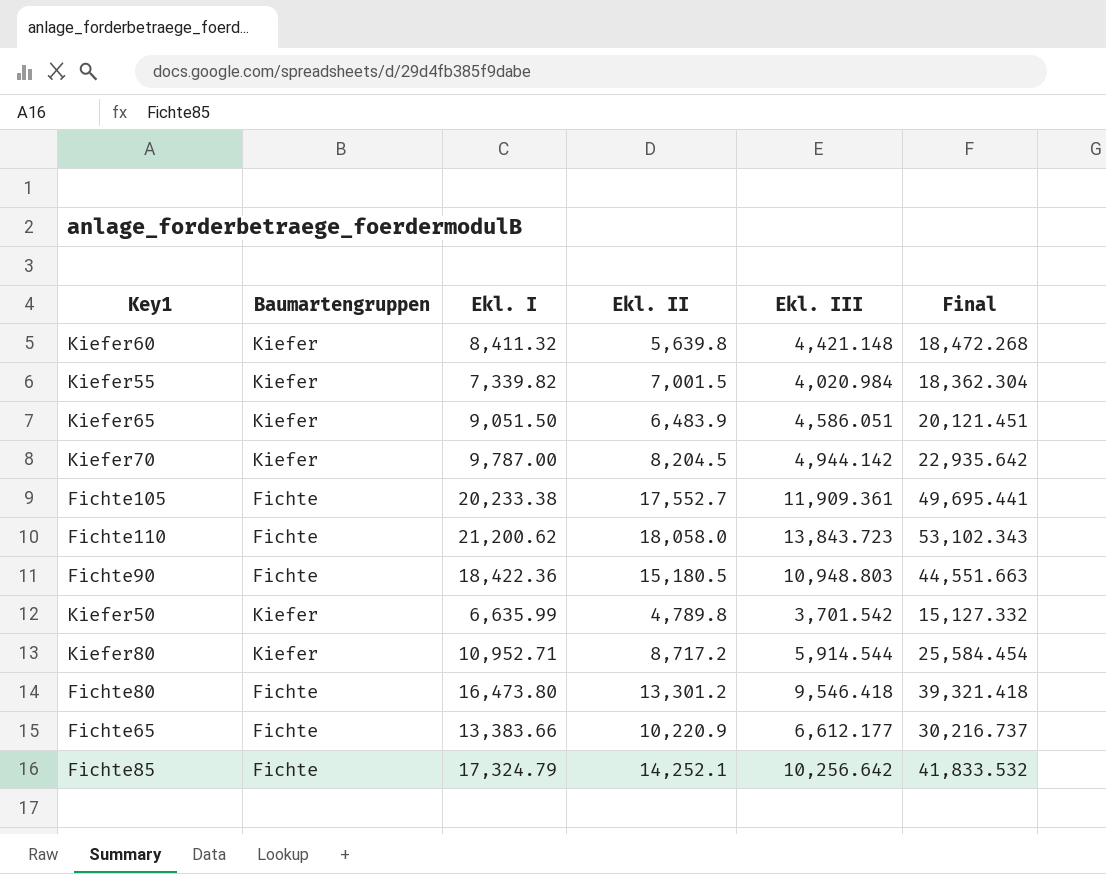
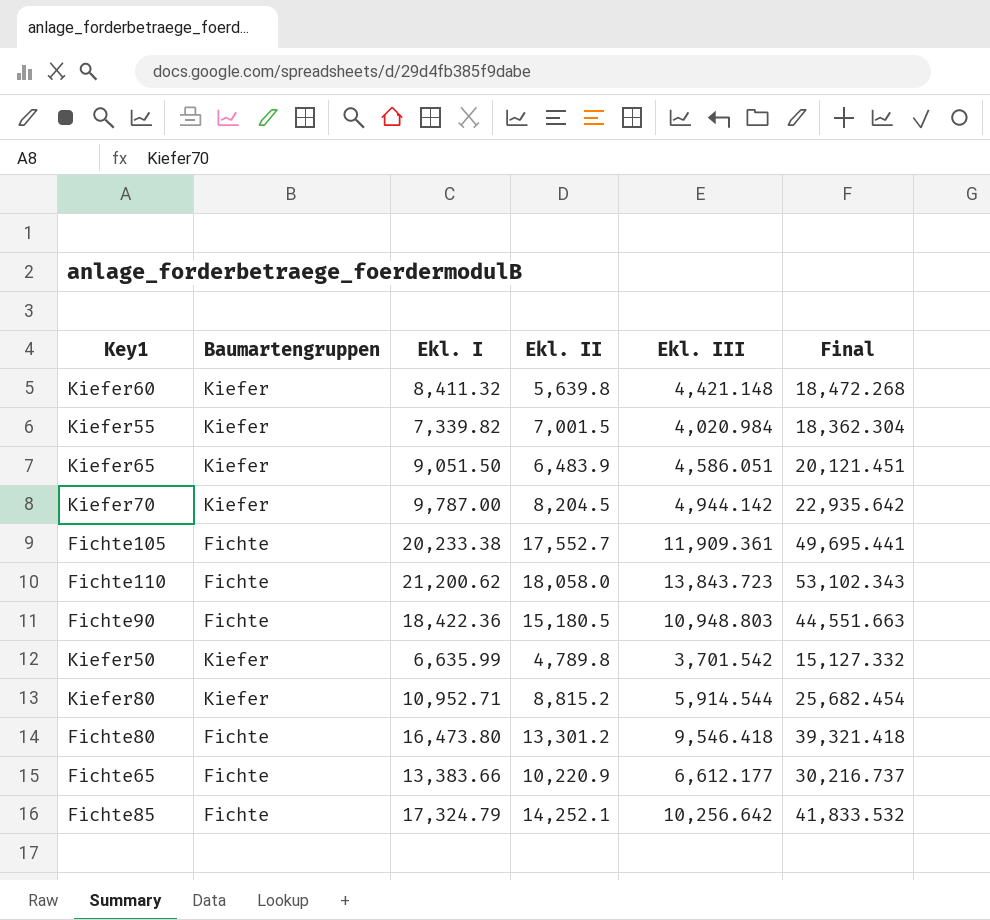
Kiefer80 | Ekl. II: 8,717.2 -> 8,815.2
Kiefer80 | Final: 25,584.454 -> 25,682.454

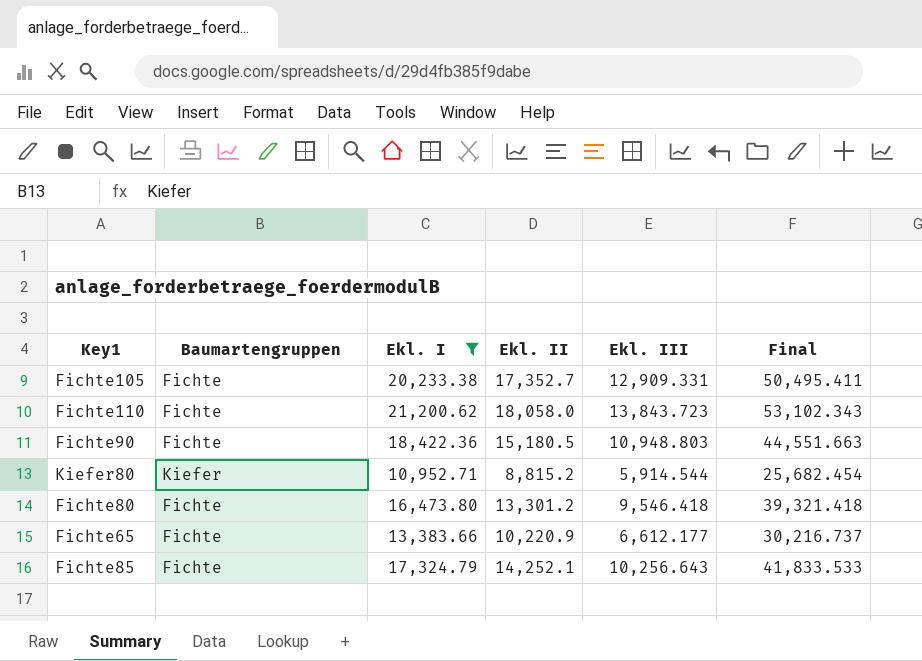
filter: none -> Ekl. I >= 10,952.71
Fichte105 | Ekl. II: 17,552.7 -> 17,352.7
Fichte105 | Ekl. III: 11,909.361 -> 12,909.331
Fichte105 | Final: 49,695.441 -> 50,495.411
Fichte85 | Ekl. III: 10,256.642 -> 10,256.643
Fichte85 | Final: 41,833.532 -> 41,833.533

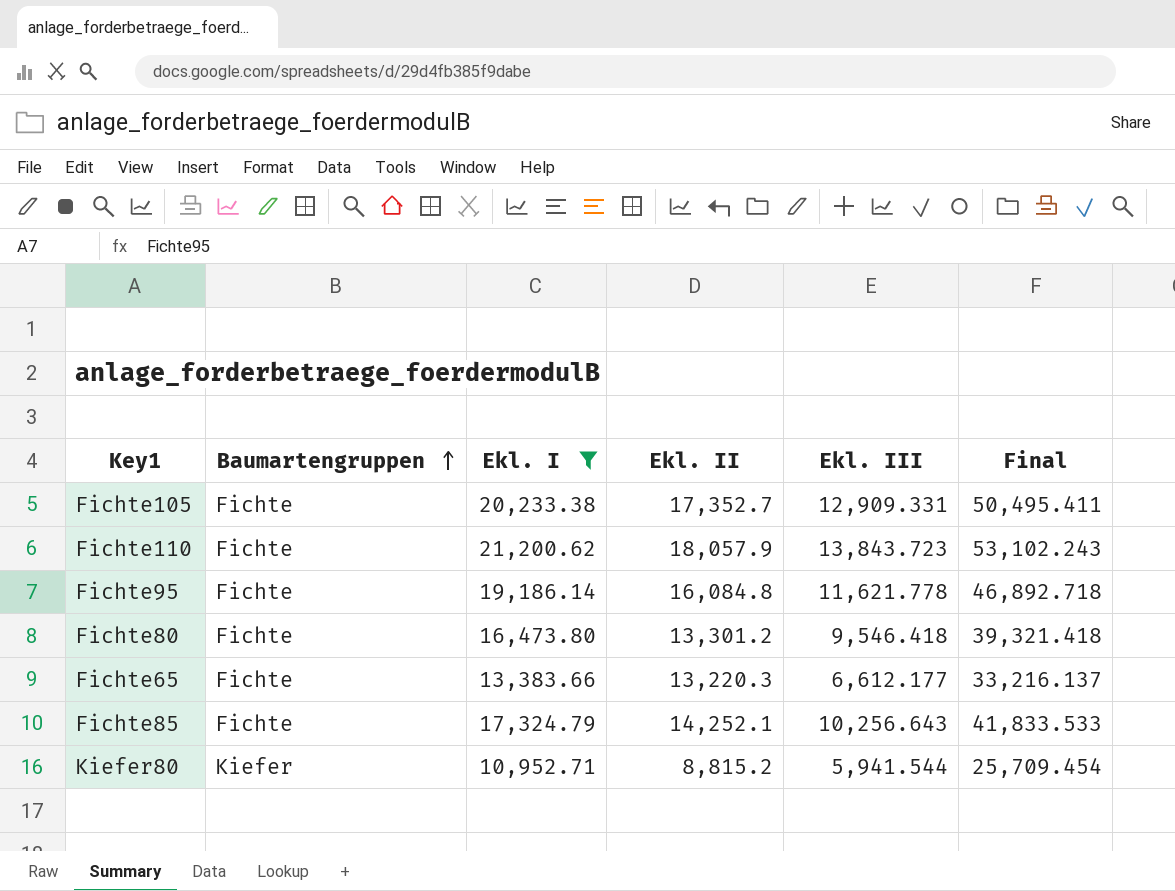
row order: none -> Baumartengruppen ascending
row Fichte90: Fichte | 18,422.36 | 15,180.5 | 10,948.803 | 44,551.663 -> none
Fichte110 | Ekl. II: 18,058.0 -> 18,057.9
Fichte110 | Final: 53,102.343 -> 53,102.243
row Fichte95: none -> Fichte | 19,186.14 | 16,084.8 | 11,621.778 | 46,892.718
Fichte65 | Ekl. II: 10,220.9 -> 13,220.3
Fichte65 | Final: 30,216.737 -> 33,216.137
Kiefer80 | Ekl. III: 5,914.544 -> 5,941.544
Kiefer80 | Final: 25,682.454 -> 25,709.454

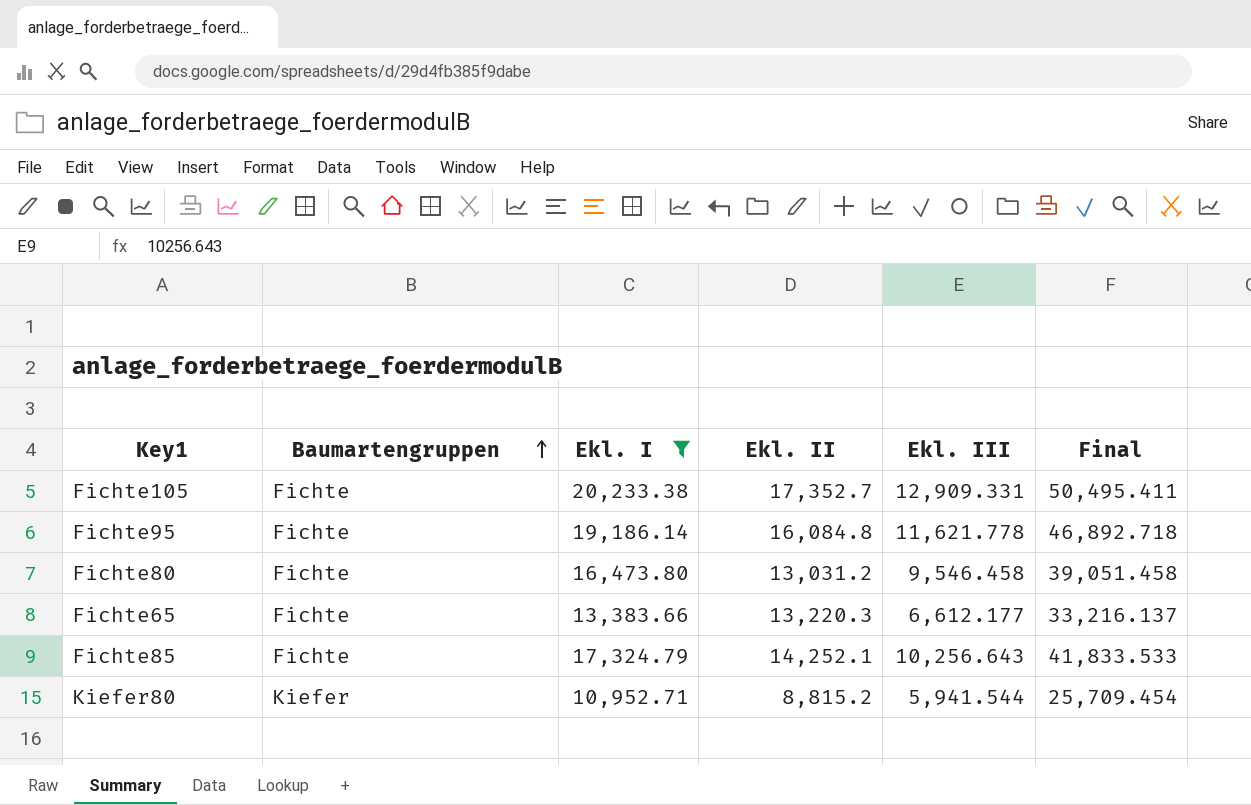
row Fichte110: Fichte | 21,200.62 | 18,057.9 | 13,843.723 | 53,102.243 -> none
Fichte80 | Ekl. II: 13,301.2 -> 13,031.2
Fichte80 | Ekl. III: 9,546.418 -> 9,546.458
Fichte80 | Final: 39,321.418 -> 39,051.458

